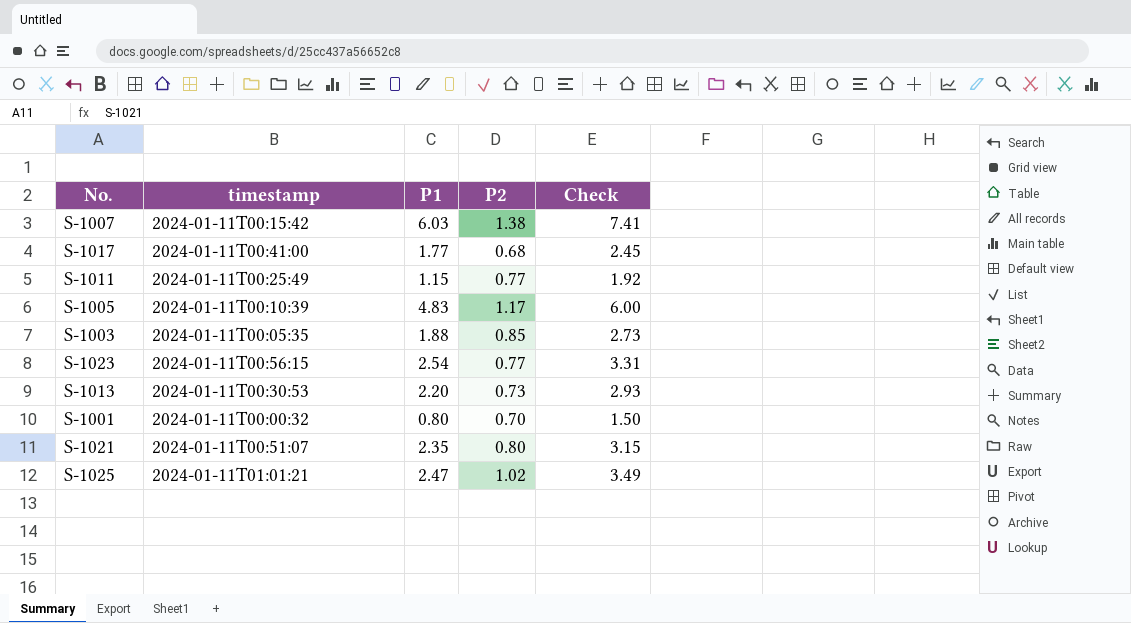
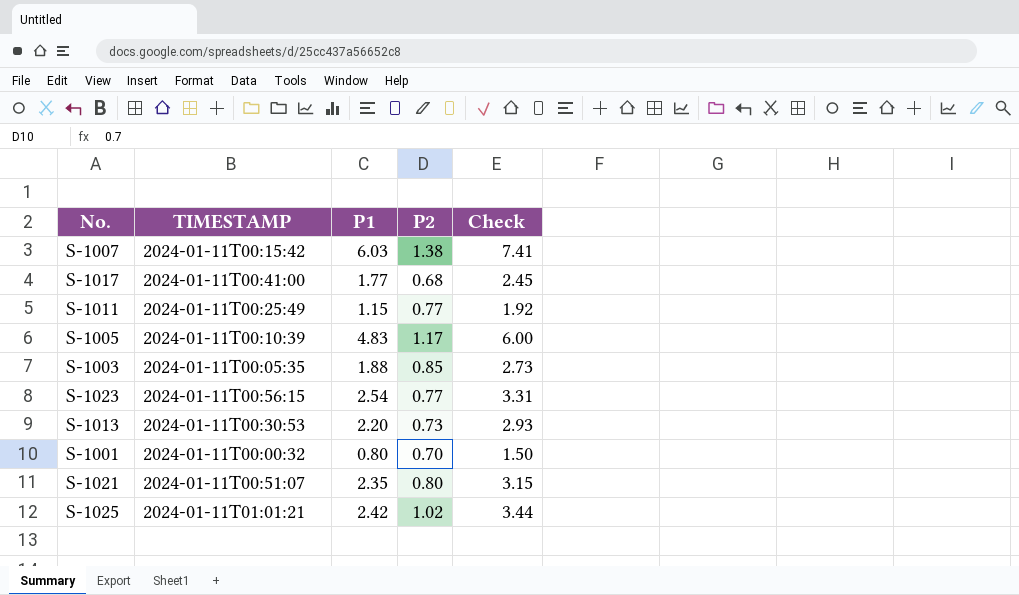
column name: timestamp -> TIMESTAMP
S-1025 | P1: 2.47 -> 2.42
S-1025 | Check: 3.49 -> 3.44

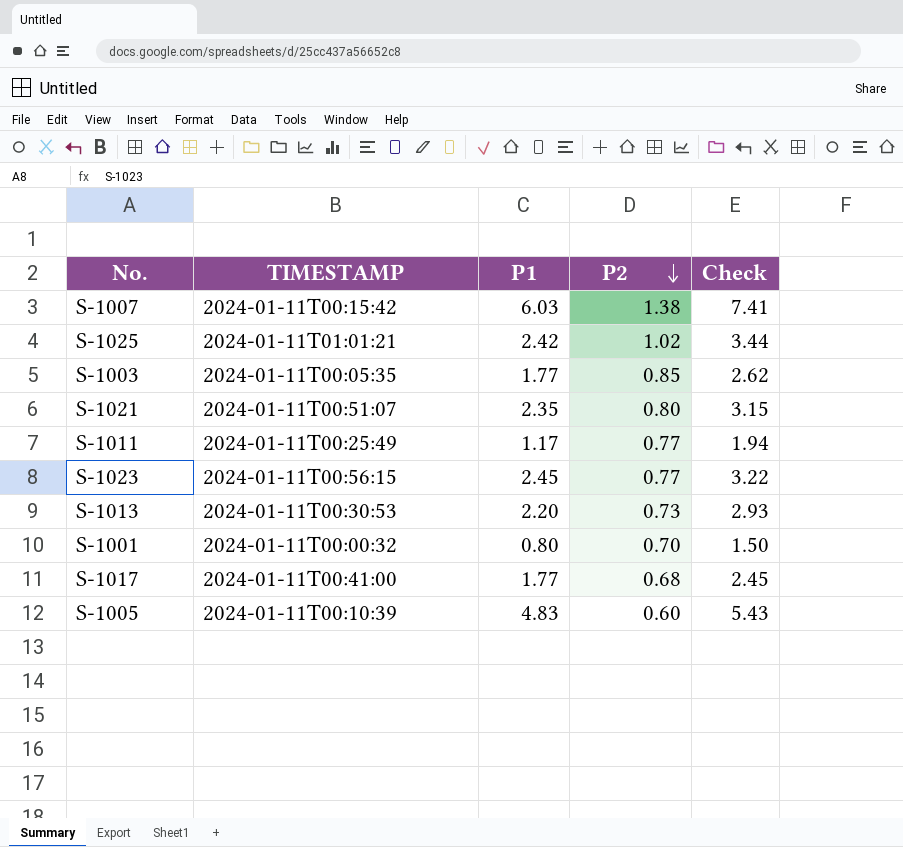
row order: none -> P2 descending
S-1003 | P1: 1.88 -> 1.77
S-1003 | Check: 2.73 -> 2.62
S-1011 | P1: 1.15 -> 1.17
S-1011 | Check: 1.92 -> 1.94
S-1023 | P1: 2.54 -> 2.45
S-1023 | Check: 3.31 -> 3.22
S-1005 | P2: 1.17 -> 0.60
S-1005 | Check: 6.00 -> 5.43

